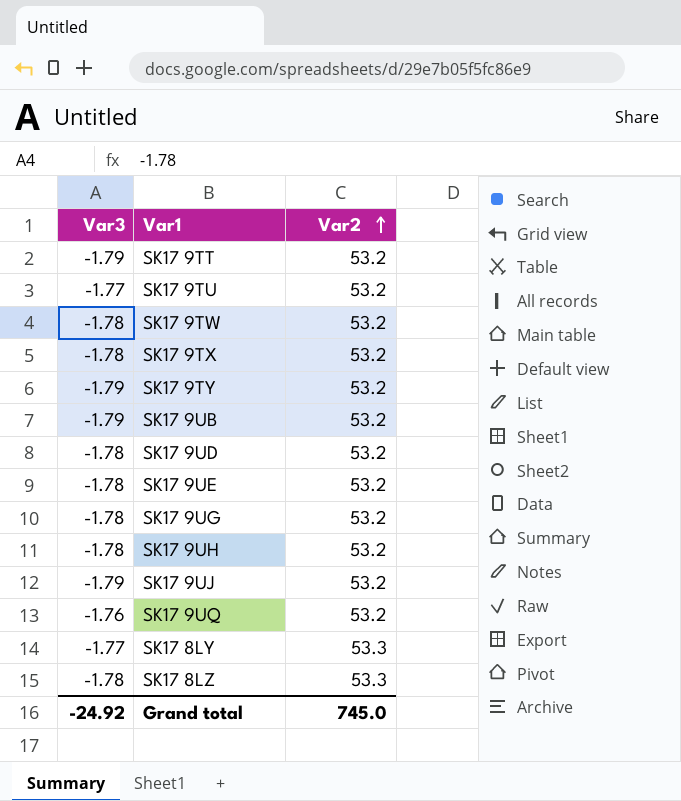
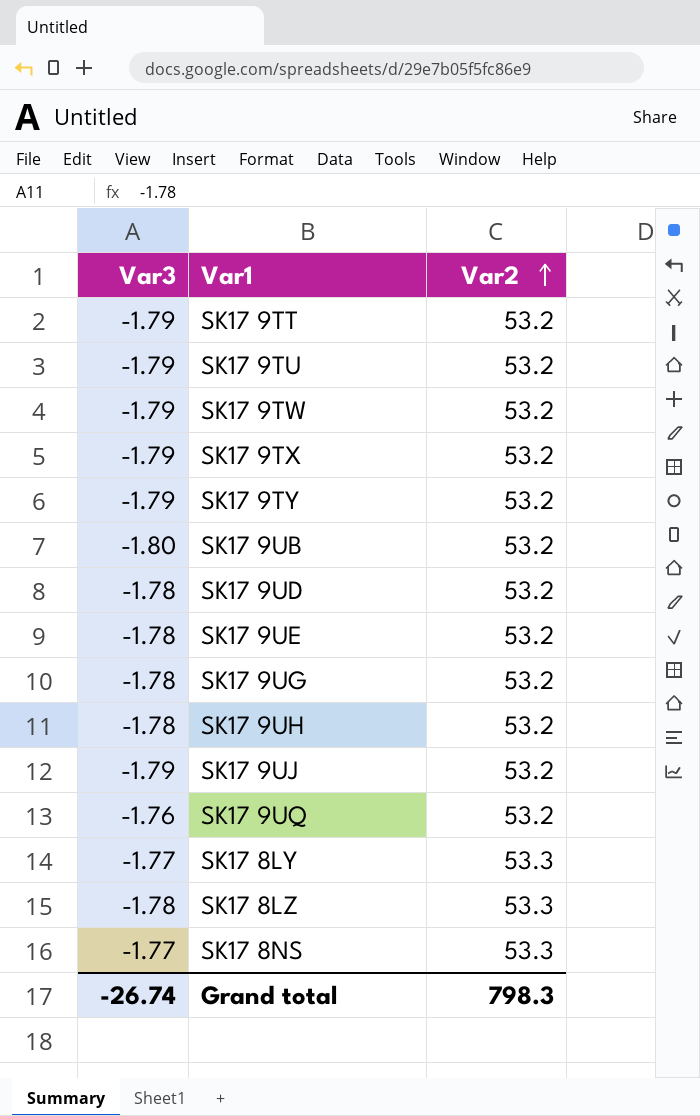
SK17 9TU | Var3: -1.77 -> -1.79
SK17 9TW | Var3: -1.78 -> -1.79
SK17 9TX | Var3: -1.78 -> -1.79
SK17 9UB | Var3: -1.79 -> -1.80
row SK17 8NS: none -> -1.77 | 53.3
Grand total | Var3: -24.92 -> -26.74
Grand total | Var2: 745.0 -> 798.3

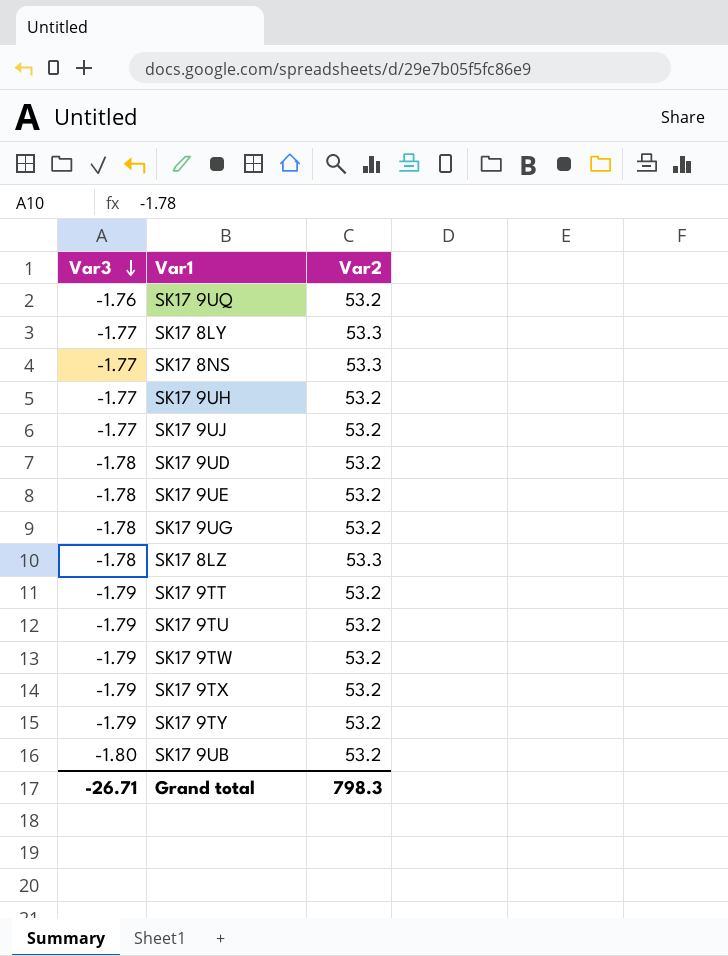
row order: Var2 ascending -> Var3 descending
SK17 9UH | Var3: -1.78 -> -1.77
SK17 9UJ | Var3: -1.79 -> -1.77
Grand total | Var3: -26.74 -> -26.71

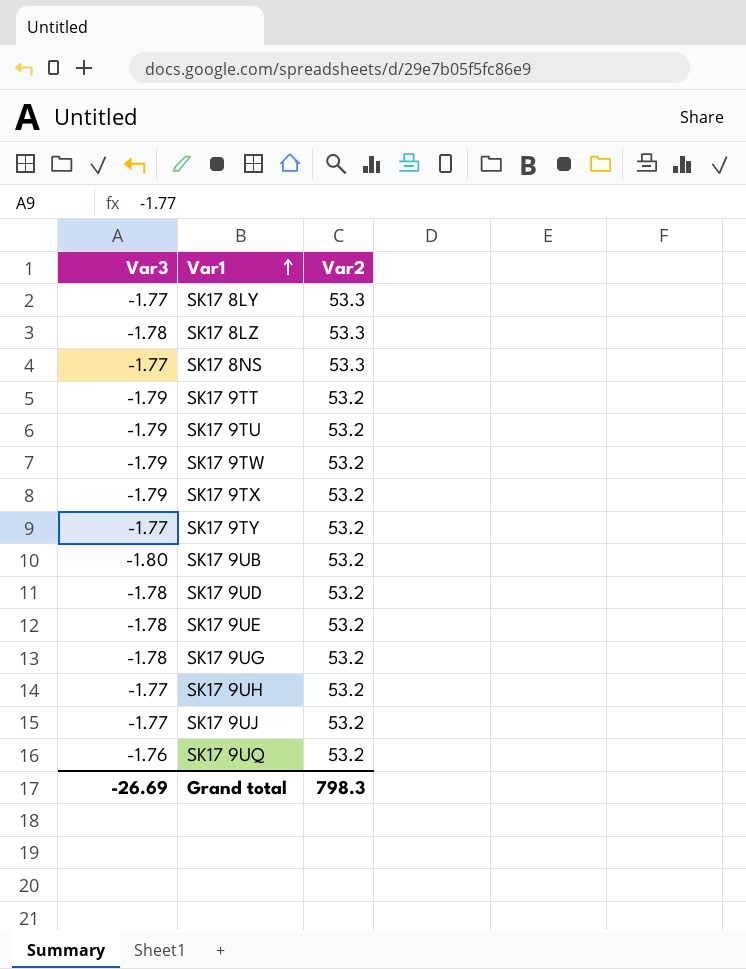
row order: Var3 descending -> Var1 ascending
SK17 9TY | Var3: -1.79 -> -1.77
Grand total | Var3: -26.71 -> -26.69

